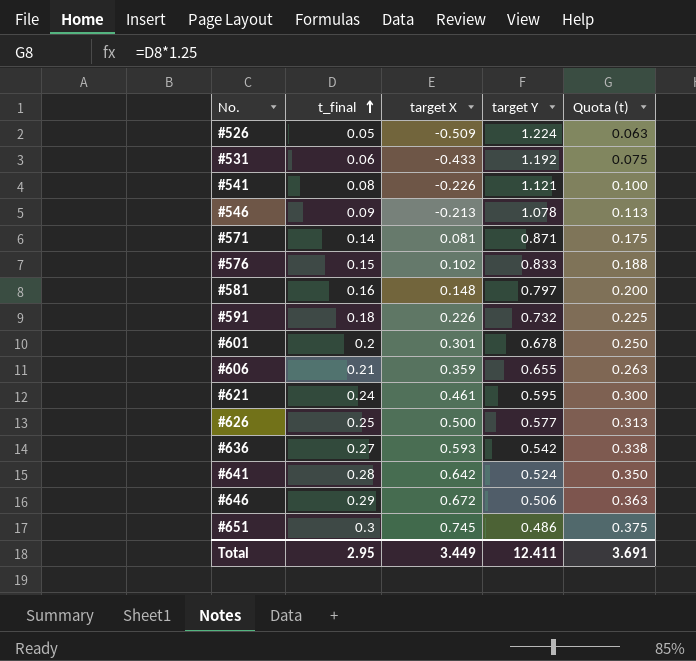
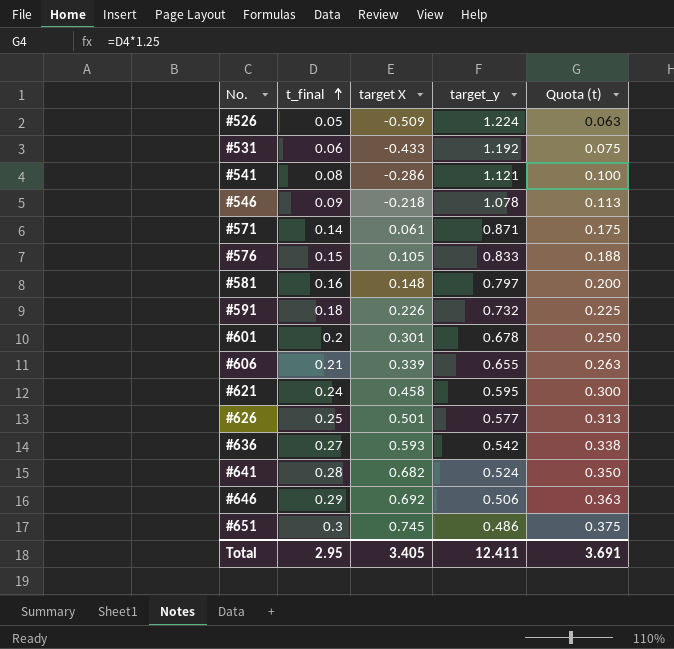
column name: target Y -> target_y
#541 | target X: -0.226 -> -0.286
#546 | target X: -0.213 -> -0.218
#571 | target X: 0.081 -> 0.061
#576 | target X: 0.102 -> 0.105
#606 | target X: 0.359 -> 0.339
#621 | target X: 0.461 -> 0.458
#626 | target X: 0.500 -> 0.501
#641 | target X: 0.642 -> 0.682
#646 | target X: 0.672 -> 0.692
Total | target X: 3.449 -> 3.405

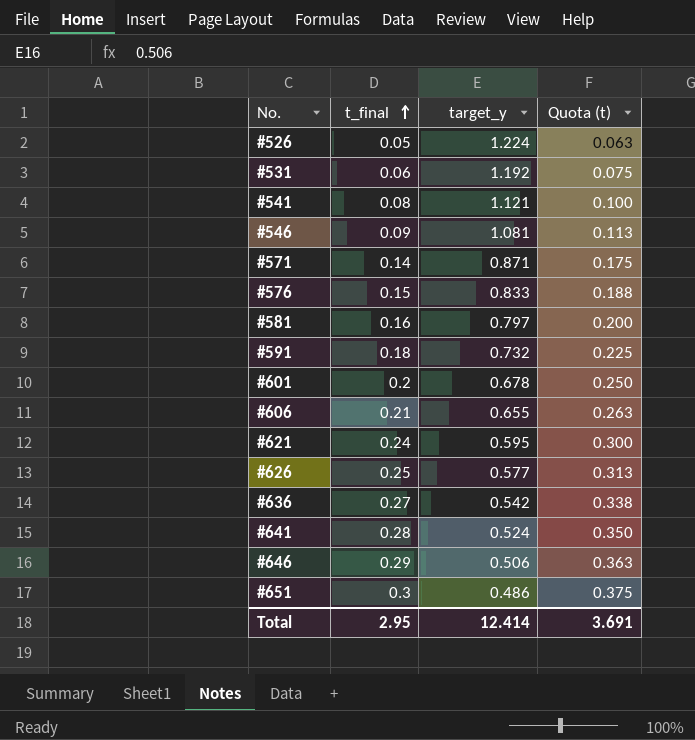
column target X | position: 3 -> none
#546 | target_y: 1.078 -> 1.081
Total | target_y: 12.411 -> 12.414

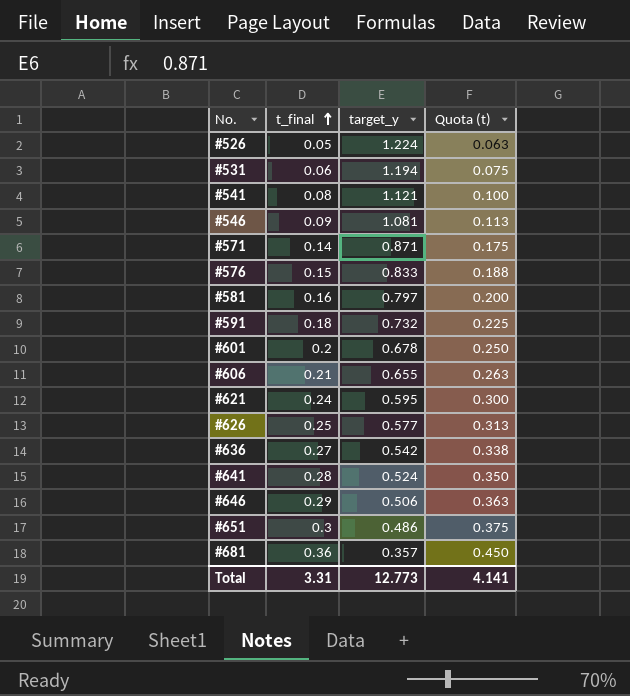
#531 | target_y: 1.192 -> 1.194
row #681: none -> 0.36 | 0.357 | 0.450
Total | t_final: 2.95 -> 3.31
Total | target_y: 12.414 -> 12.773
Total | Quota (t): 3.691 -> 4.141

